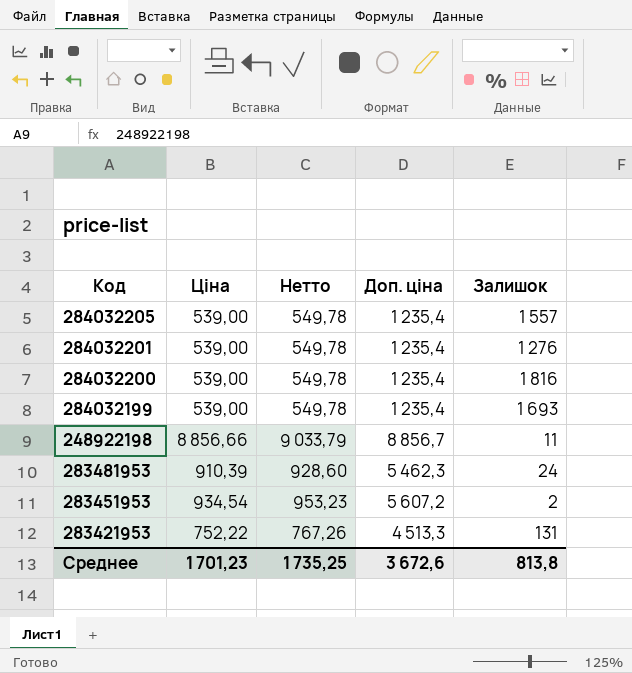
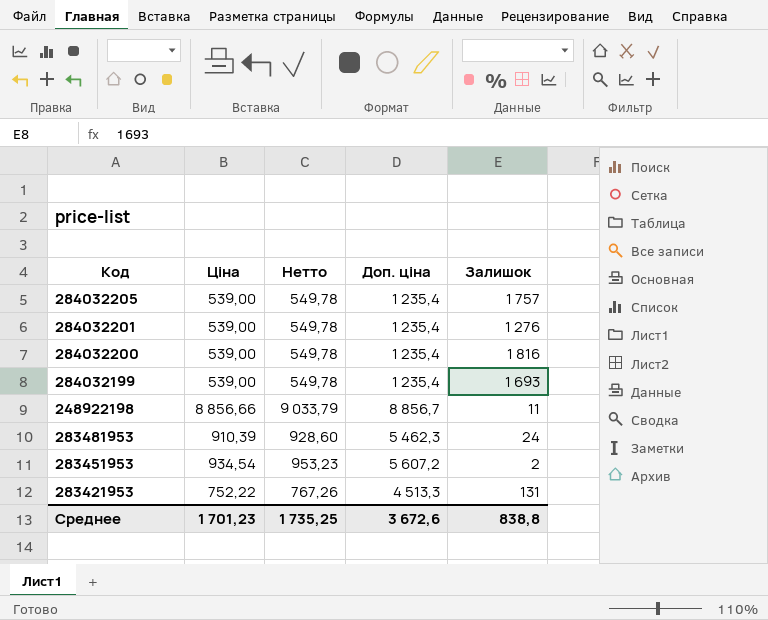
284032205 | Залишок: 1 557 -> 1 757
Среднее | Залишок: 813,8 -> 838,8

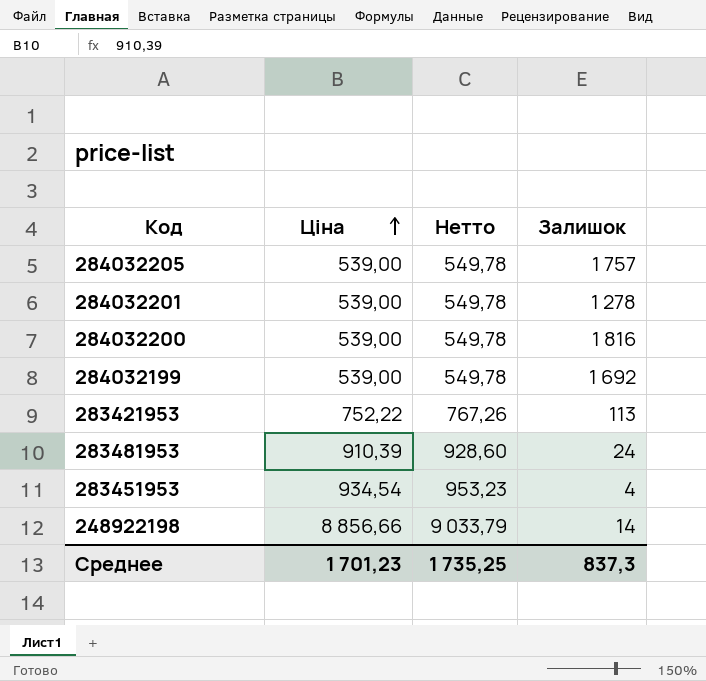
row order: none -> Ціна ascending
column Доп. ціна | position: 4 -> none
284032201 | Залишок: 1 276 -> 1 278
284032199 | Залишок: 1 693 -> 1 692
283421953 | Залишок: 131 -> 113
283451953 | Залишок: 2 -> 4
248922198 | Залишок: 11 -> 14
Среднее | Залишок: 838,8 -> 837,3

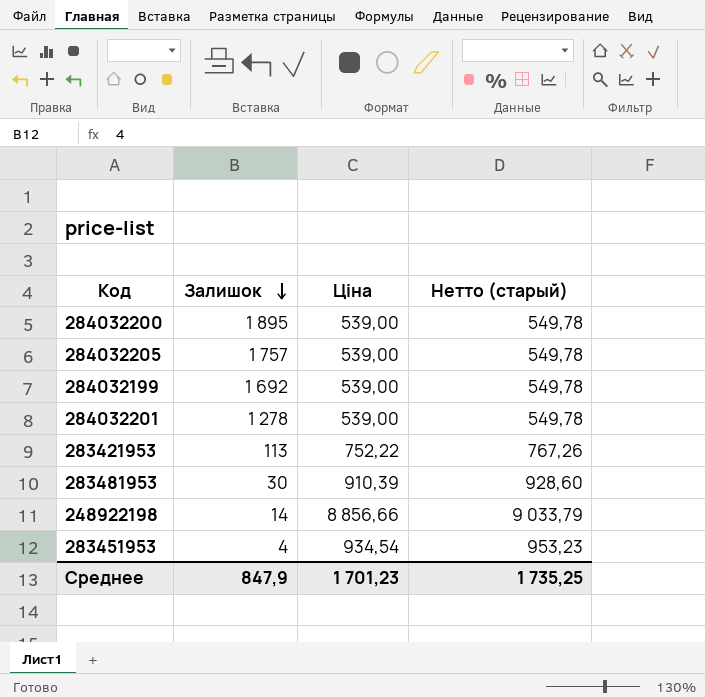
row order: Ціна ascending -> Залишок descending
column Залишок | position: 4 -> 2
column name: Нетто -> Нетто (старый)
284032200 | Залишок: 1 816 -> 1 895
283481953 | Залишок: 24 -> 30
Среднее | Залишок: 837,3 -> 847,9

